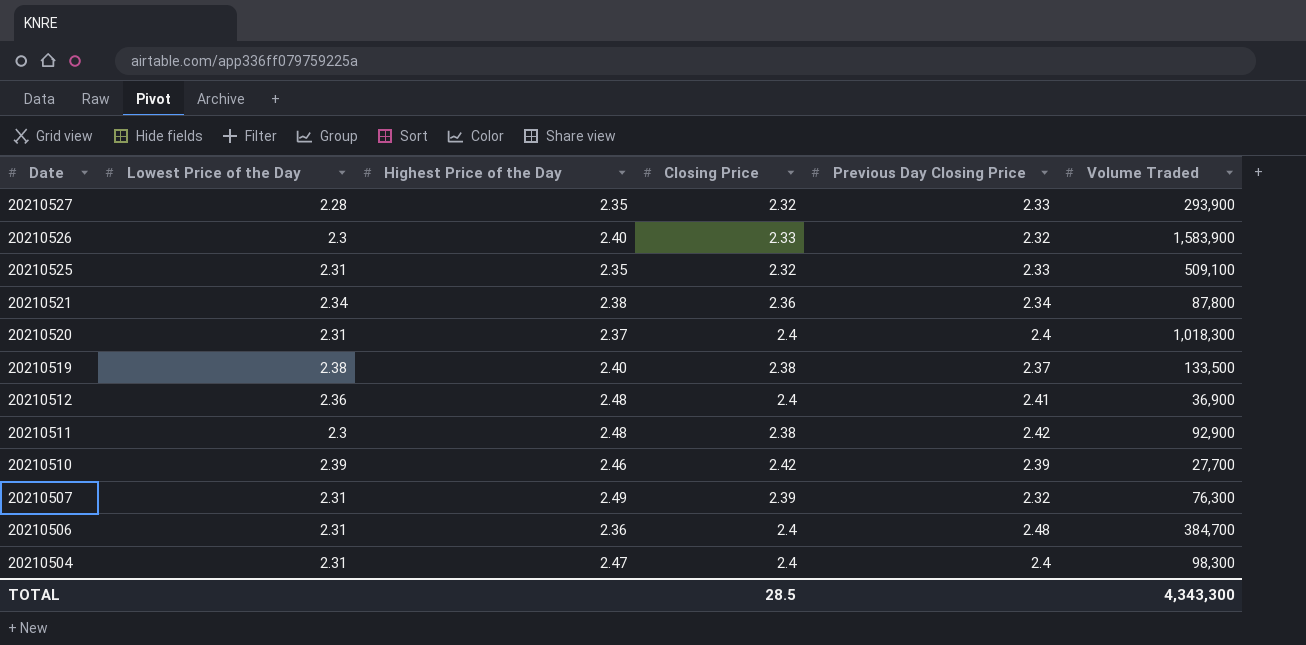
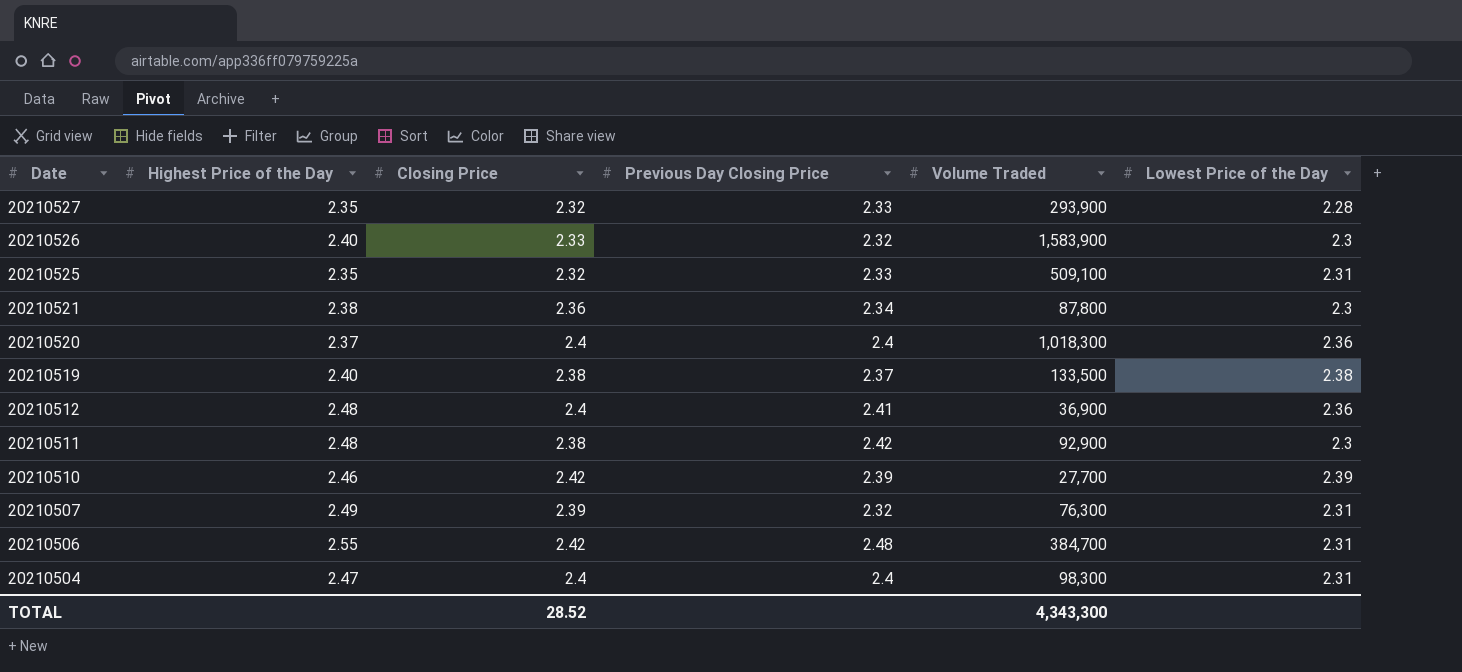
column Lowest Price of the Day | position: 2 -> 6
20210521 | Lowest Price of the Day: 2.34 -> 2.3
20210520 | Lowest Price of the Day: 2.31 -> 2.36
20210506 | Highest Price of the Day: 2.36 -> 2.55
20210506 | Closing Price: 2.4 -> 2.42
TOTAL | Closing Price: 28.5 -> 28.52

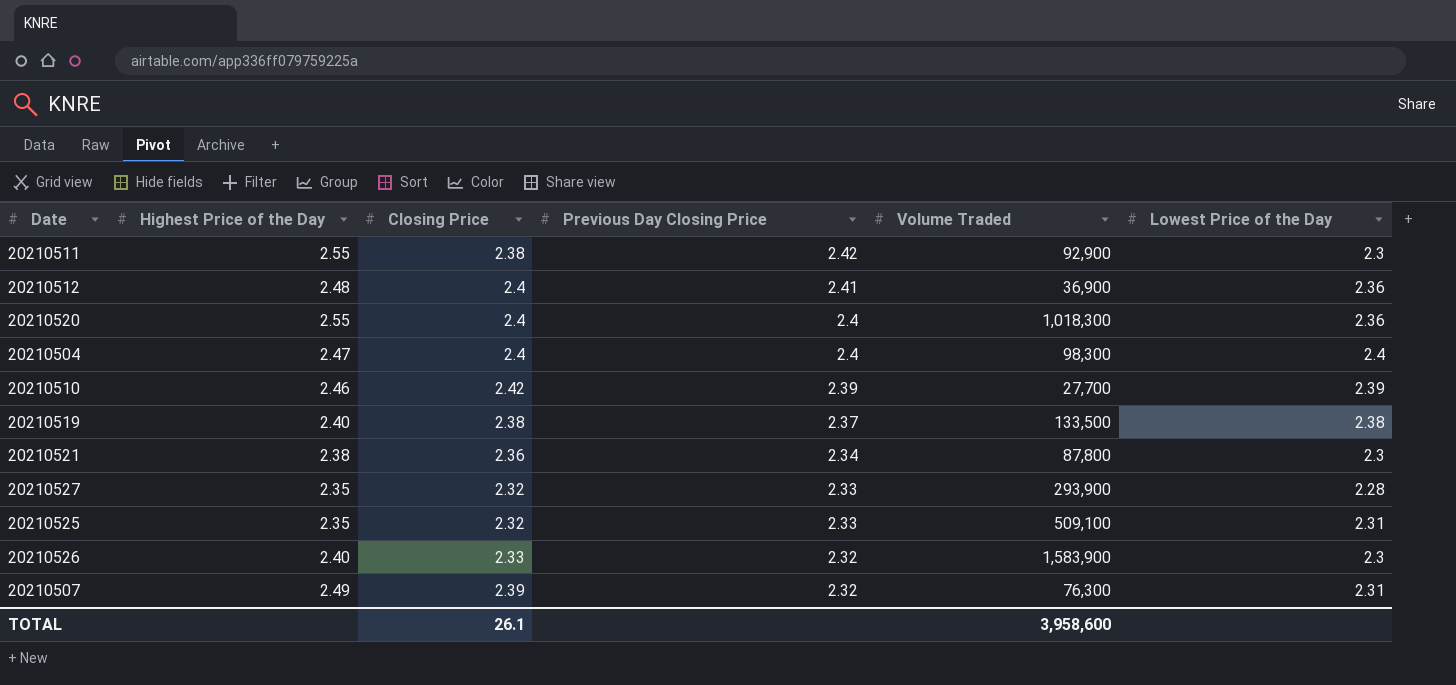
row order: Date descending -> Previous Day Closing Price descending
row 20210506: 2.55 | 2.42 | 2.48 | 384,700 | 2.31 -> none
20210511 | Highest Price of the Day: 2.48 -> 2.55
20210520 | Highest Price of the Day: 2.37 -> 2.55
20210504 | Lowest Price of the Day: 2.31 -> 2.4
TOTAL | Closing Price: 28.52 -> 26.1
TOTAL | Volume Traded: 4,343,300 -> 3,958,600

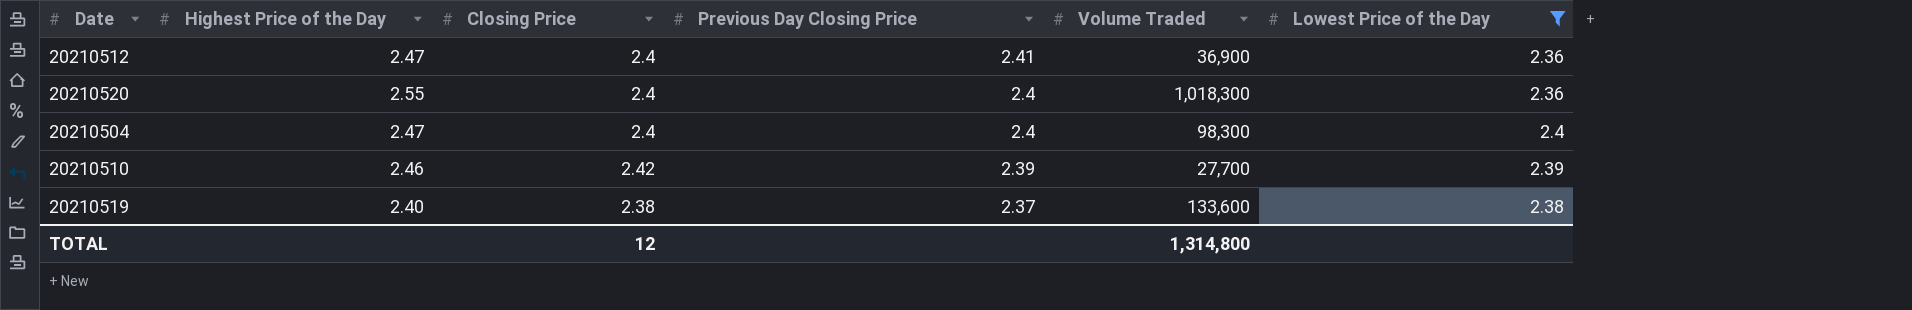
filter: none -> Lowest Price of the Day >= 2.36
20210512 | Highest Price of the Day: 2.48 -> 2.47
20210519 | Volume Traded: 133,500 -> 133,600
TOTAL | Closing Price: 26.1 -> 12
TOTAL | Volume Traded: 3,958,600 -> 1,314,800

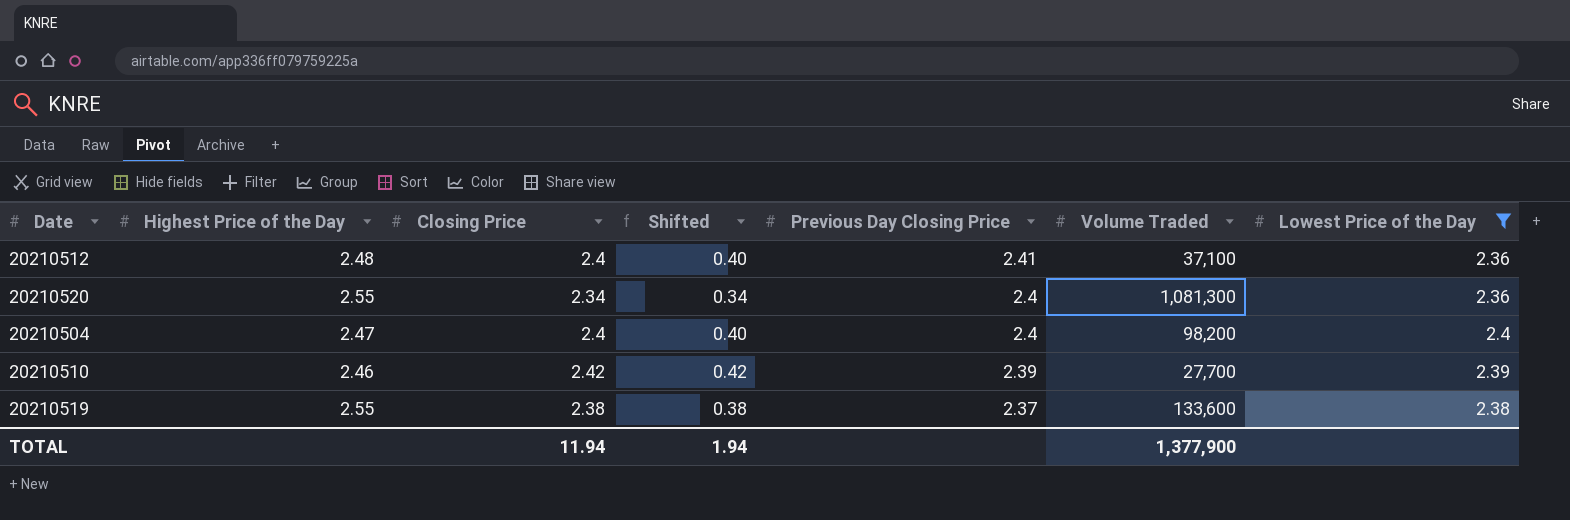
column Shifted | formula: none -> [Closing Price] - 2
20210512 | Highest Price of the Day: 2.47 -> 2.48
20210512 | Volume Traded: 36,900 -> 37,100
20210520 | Closing Price: 2.4 -> 2.34
20210520 | Volume Traded: 1,018,300 -> 1,081,300
20210504 | Volume Traded: 98,300 -> 98,200
20210519 | Highest Price of the Day: 2.40 -> 2.55
TOTAL | Closing Price: 12 -> 11.94
TOTAL | Volume Traded: 1,314,800 -> 1,377,900

